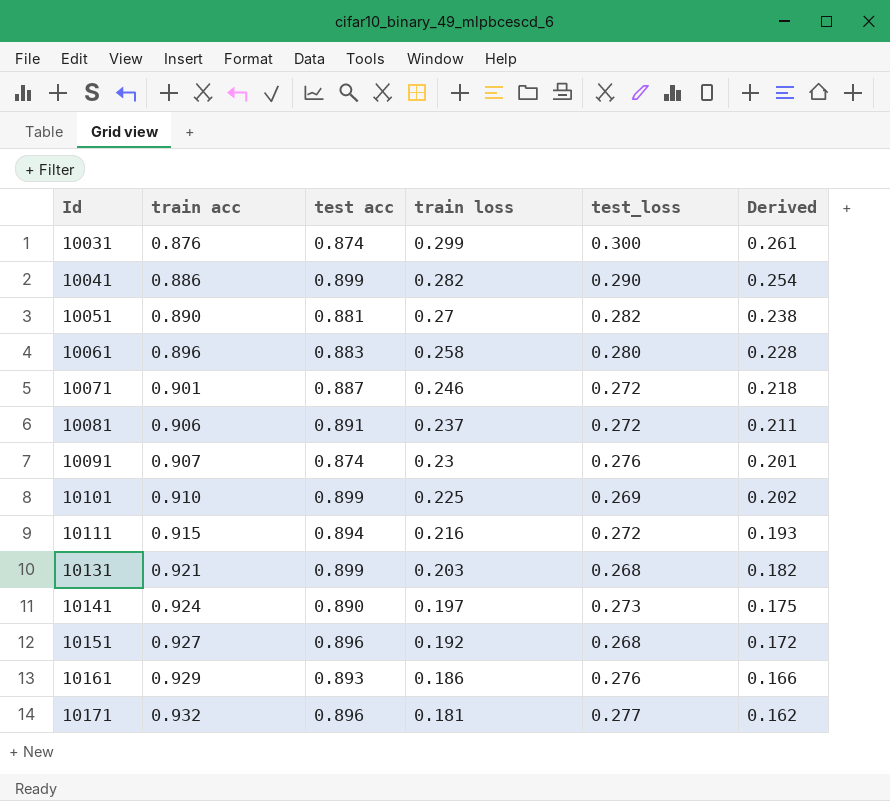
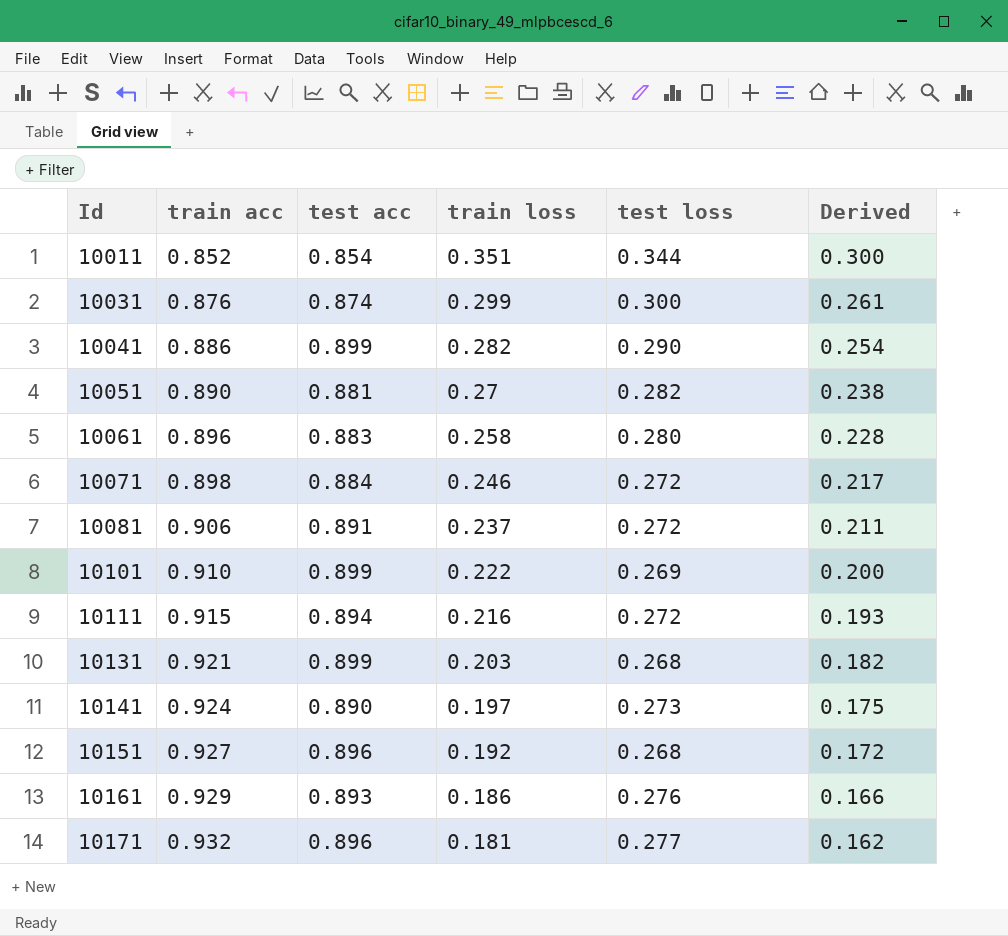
column name: test_loss -> test loss
row 10091: 0.907 | 0.874 | 0.23 | 0.276 | 0.201 -> none
row 10011: none -> 0.852 | 0.854 | 0.351 | 0.344 | 0.300
10071 | train acc: 0.901 -> 0.898
10071 | test acc: 0.887 -> 0.884
10071 | Derived: 0.218 -> 0.217
10101 | train loss: 0.225 -> 0.222
10101 | Derived: 0.202 -> 0.200

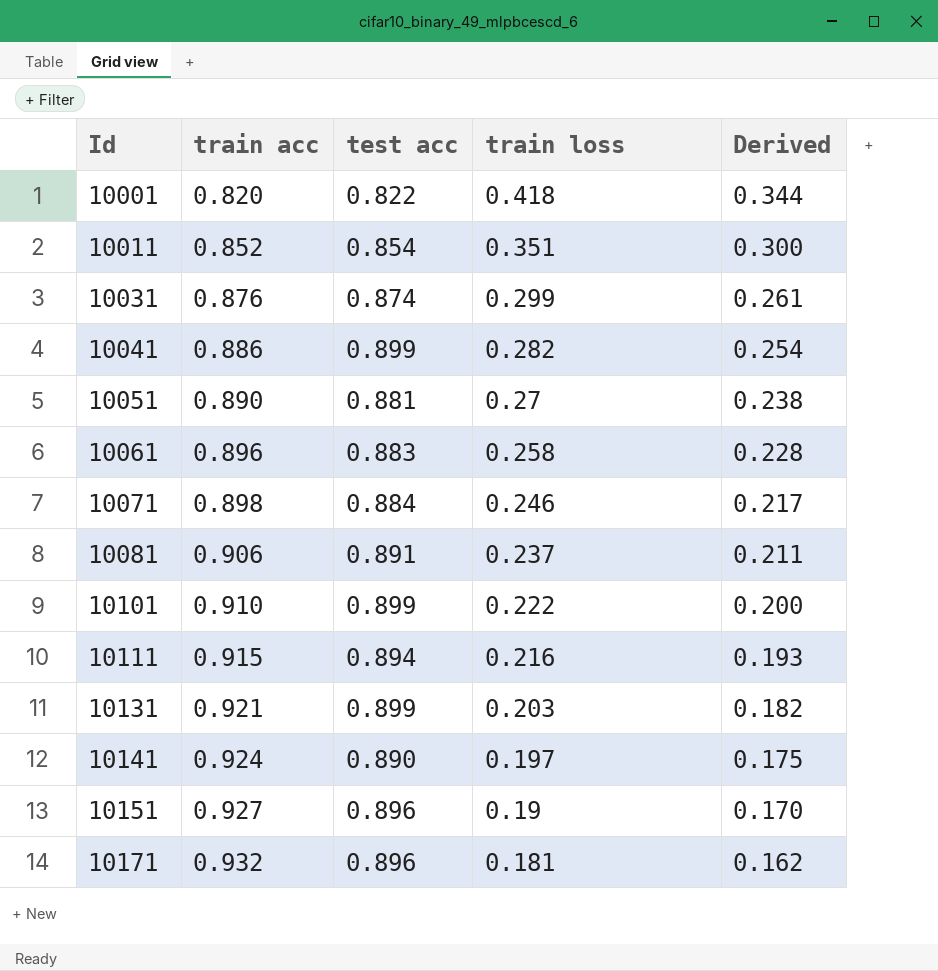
column test loss | position: 5 -> none
row 10161: 0.929 | 0.893 | 0.186 | 0.276 | 0.166 -> none
row 10001: none -> 0.820 | 0.822 | 0.418 | 0.344
10151 | train loss: 0.192 -> 0.19
10151 | Derived: 0.172 -> 0.170

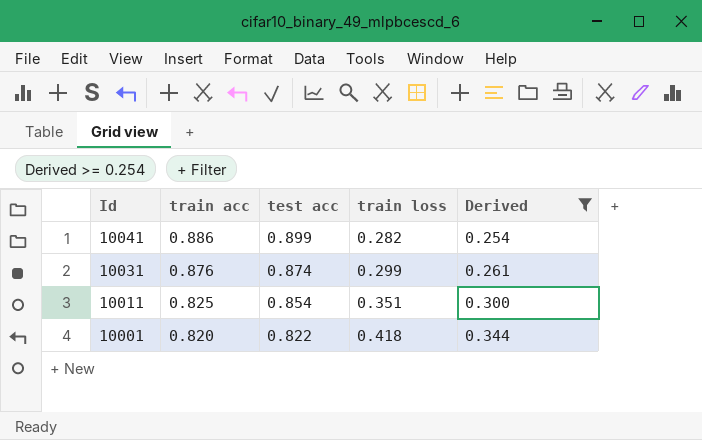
filter: none -> Derived >= 0.254
row order: Id ascending -> Id descending
10011 | train acc: 0.852 -> 0.825

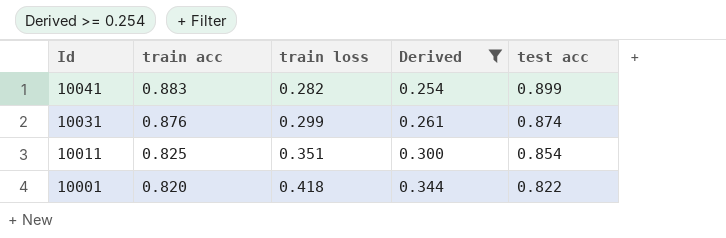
column test acc | position: 3 -> 5
10041 | train acc: 0.886 -> 0.883

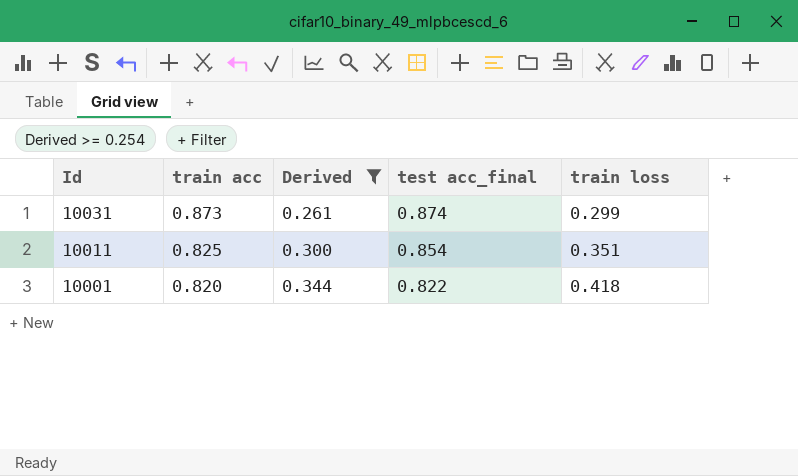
column name: test acc -> test acc_final
column train loss | position: 3 -> 5
row 10041: 0.883 | 0.282 | 0.254 | 0.899 -> none
10031 | train acc: 0.876 -> 0.873

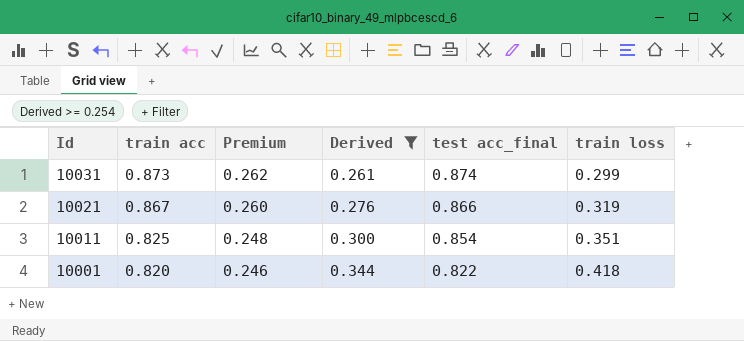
column Premium | formula: none -> [train acc] * 0.3
row 10021: none -> 0.867 | 0.260 | 0.276 | 0.866 | 0.319

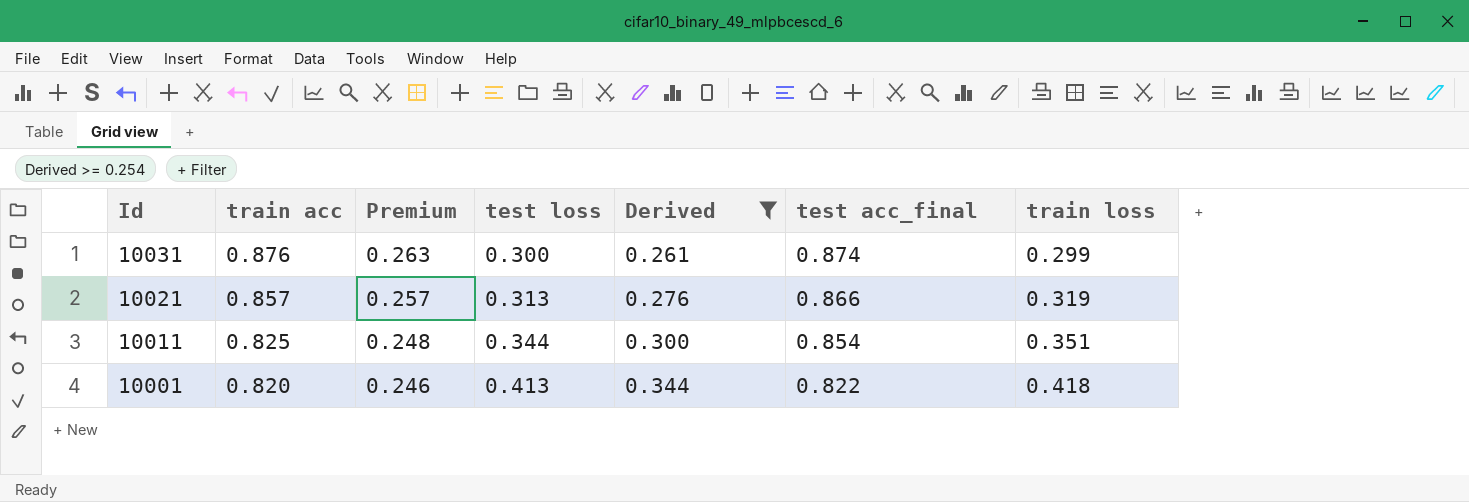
column test loss | position: none -> 4
10031 | train acc: 0.873 -> 0.876
10031 | Premium: 0.262 -> 0.263
10021 | train acc: 0.867 -> 0.857
10021 | Premium: 0.260 -> 0.257

